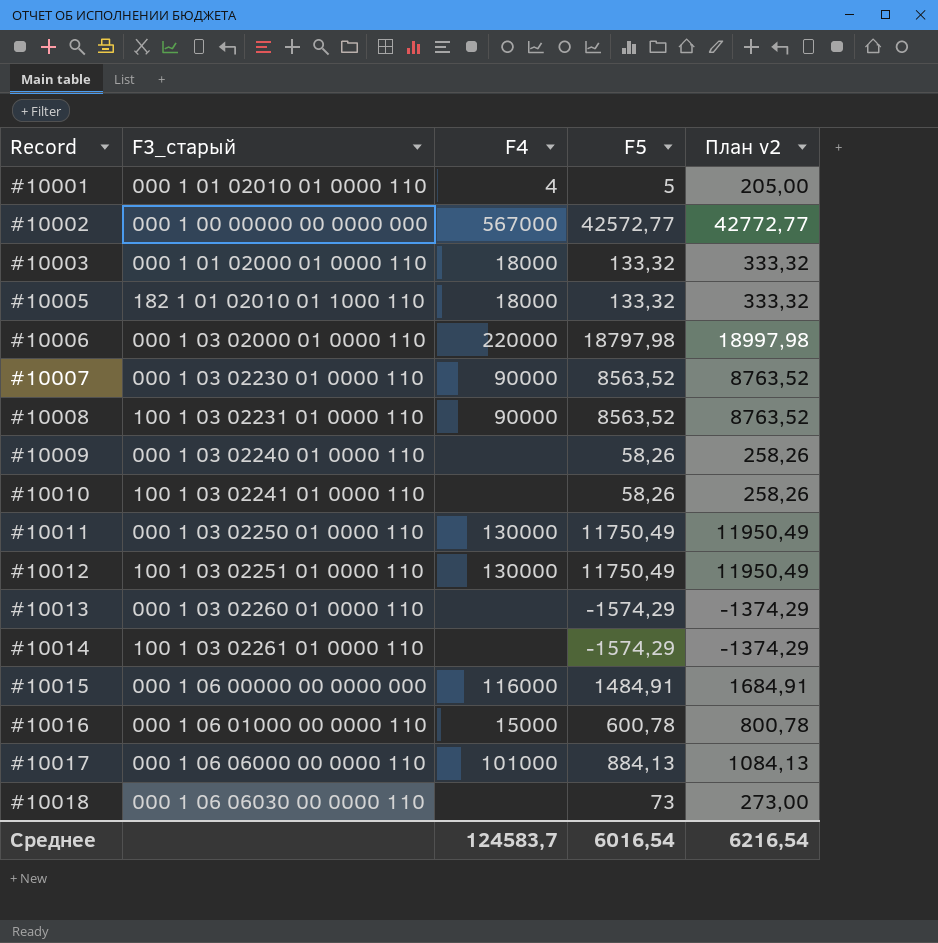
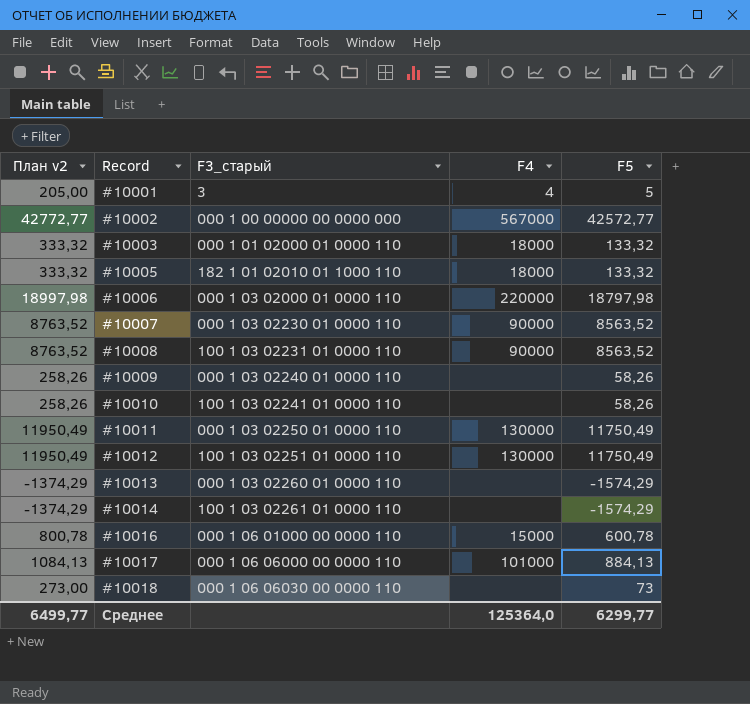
column План v2 | position: 5 -> 1
row #10015: 000 1 06 00000 00 0000 000 | 116000 | 1484,91 | 1684,91 -> none
#10001 | F3_старый: 000 1 01 02010 01 0000 110 -> 3
Среднее | План v2: 6216,54 -> 6499,77
Среднее | F4: 124583,7 -> 125364,0
Среднее | F5: 6016,54 -> 6299,77

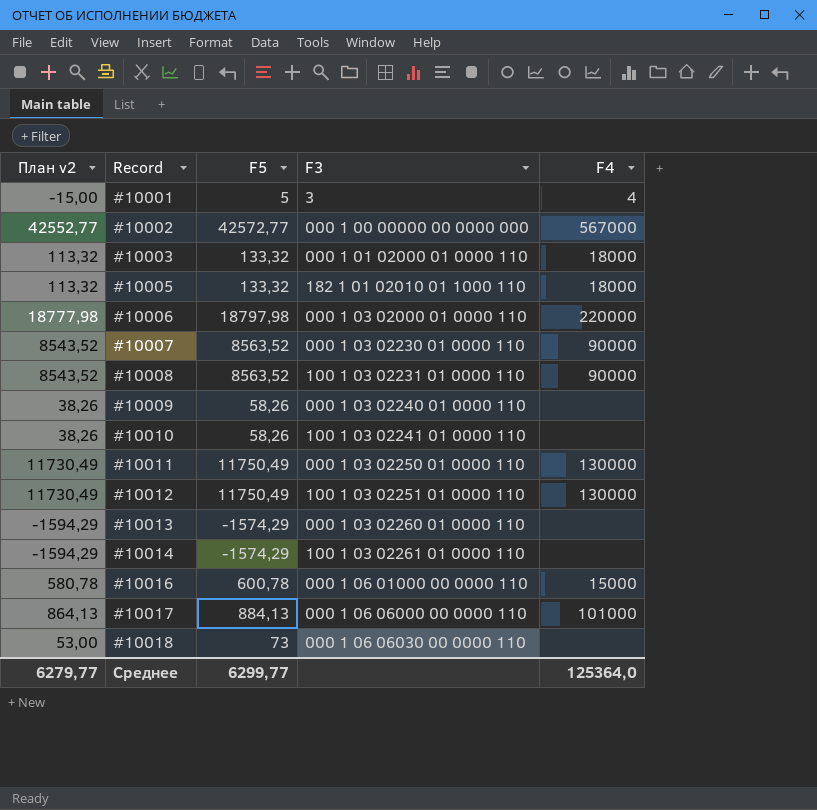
column План v2 | formula: [F5] + 200 -> [F5] - 20
column F5 | position: 5 -> 3
column name: F3_старый -> F3
Среднее | План v2: 6499,77 -> 6279,77

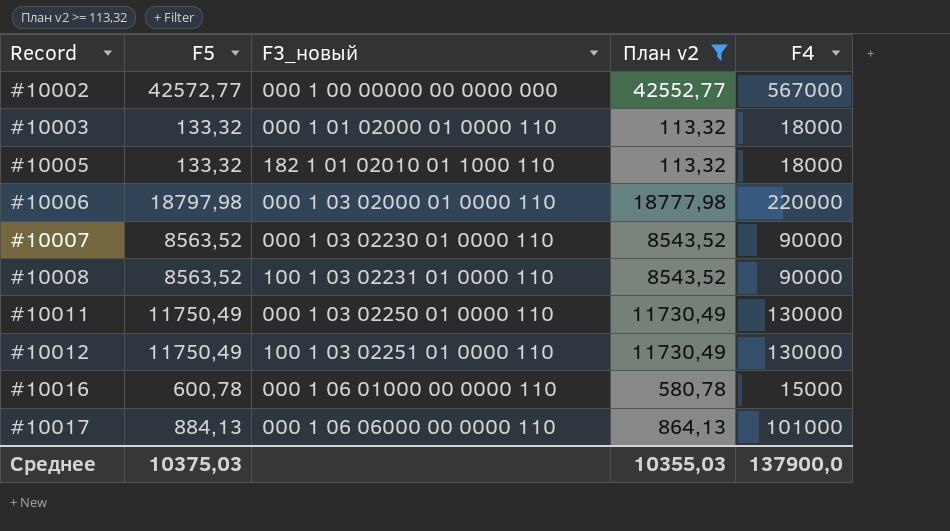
filter: none -> План v2 >= 113,32
column name: F3 -> F3_новый
column План v2 | position: 1 -> 4
Среднее | F5: 6299,77 -> 10375,03
Среднее | План v2: 6279,77 -> 10355,03
Среднее | F4: 125364,0 -> 137900,0

